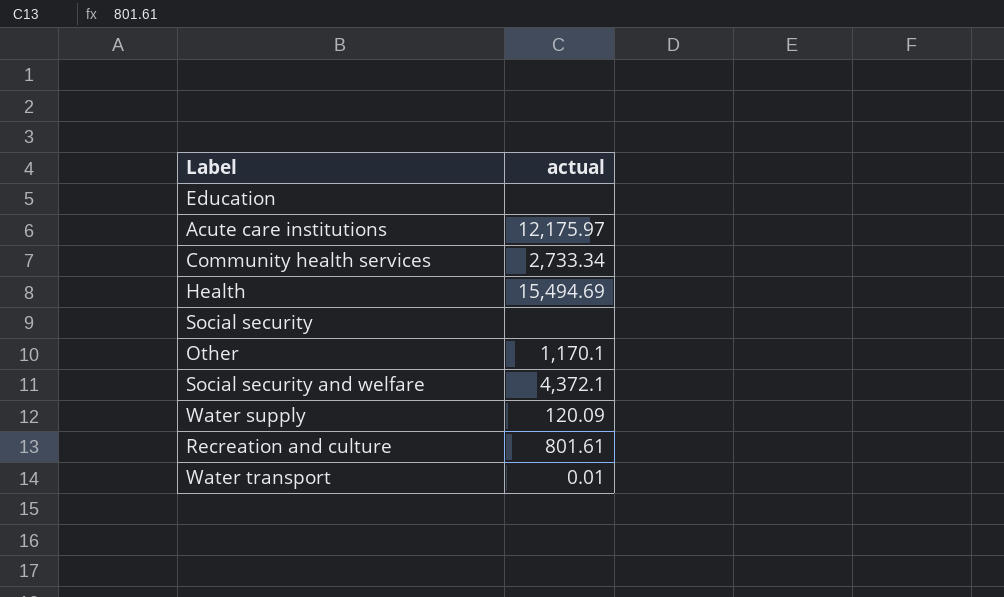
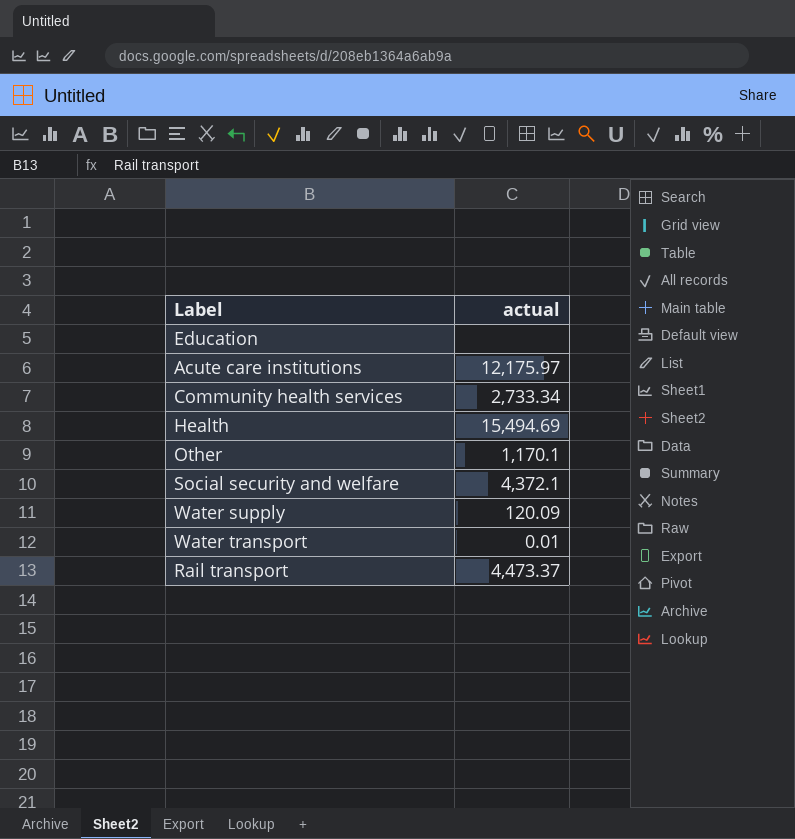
row Social security: none -> none
row Recreation and culture: 801.61 -> none
row Rail transport: none -> 4,473.37

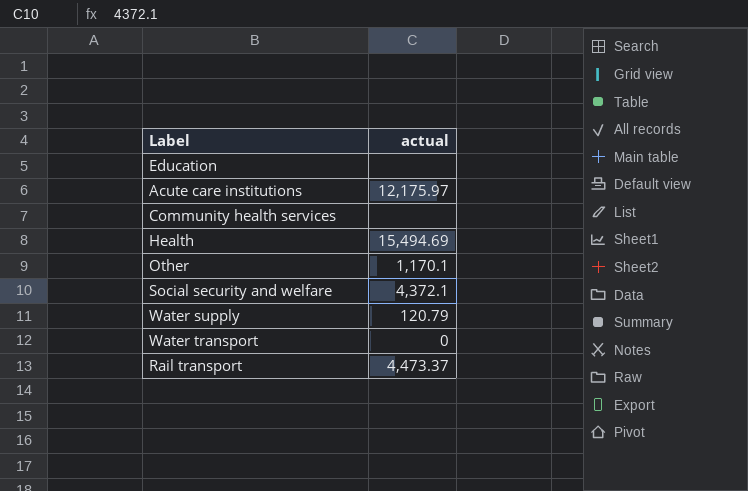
Community health services | actual: 2,733.34 -> none
Water supply | actual: 120.09 -> 120.79
Water transport | actual: 0.01 -> 0

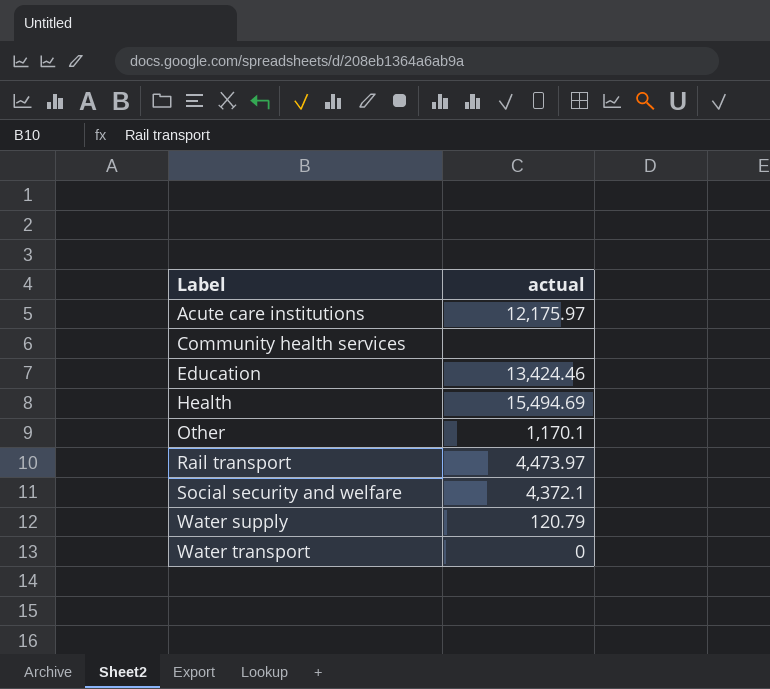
row order: none -> Label ascending
Education | actual: none -> 13,424.46
Rail transport | actual: 4,473.37 -> 4,473.97

